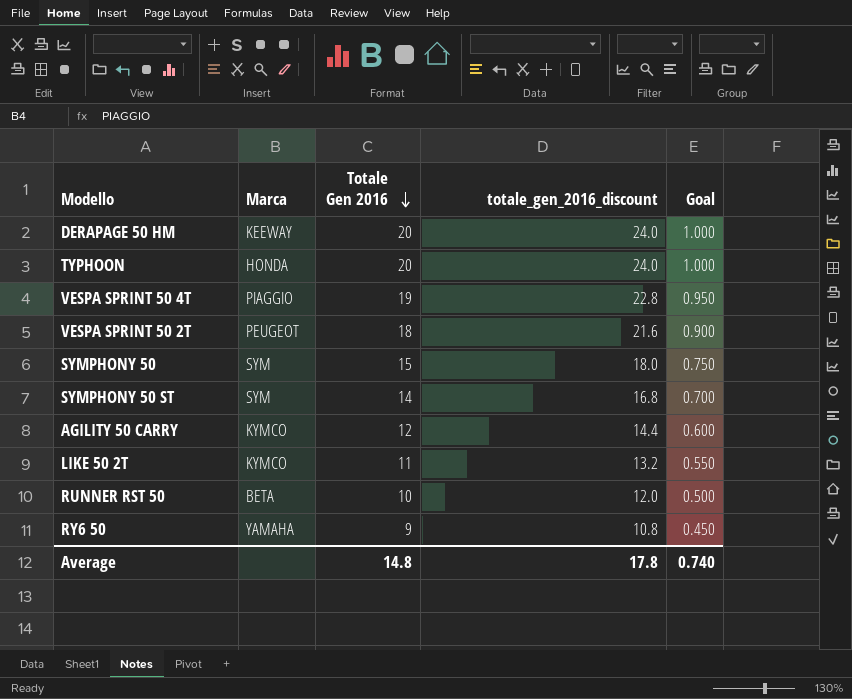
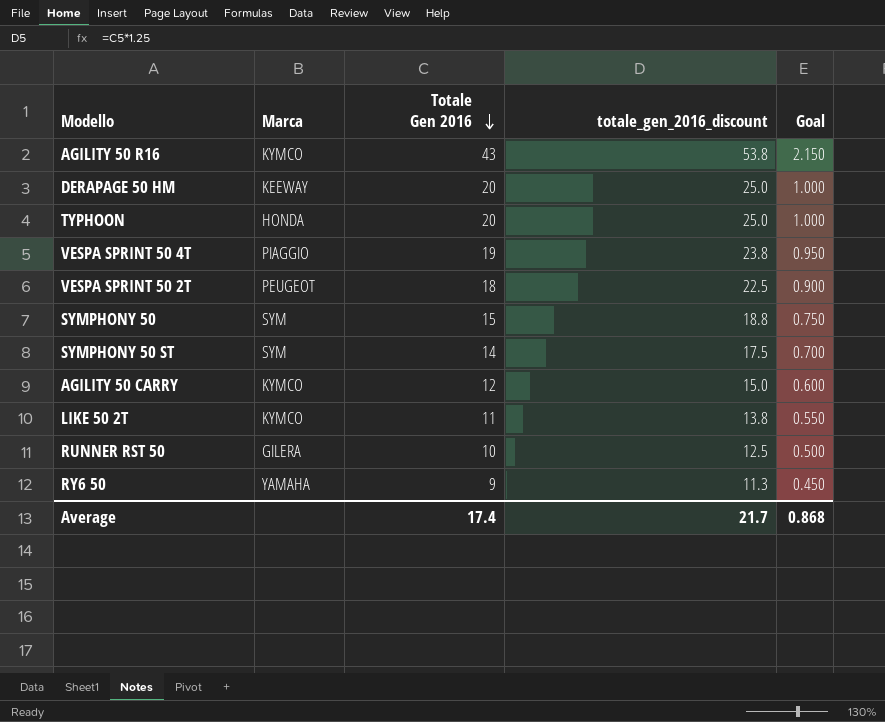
column totale_gen_2016_discount | formula: [Totale Gen 2016] * 1.2 -> [Totale Gen 2016] * 1.25
row AGILITY 50 R16: none -> KYMCO | 43 | 53.8 | 2.150
RUNNER RST 50 | Marca: BETA -> GILERA
Average | Totale Gen 2016: 14.8 -> 17.4
Average | totale_gen_2016_discount: 17.8 -> 21.7
Average | Goal: 0.740 -> 0.868

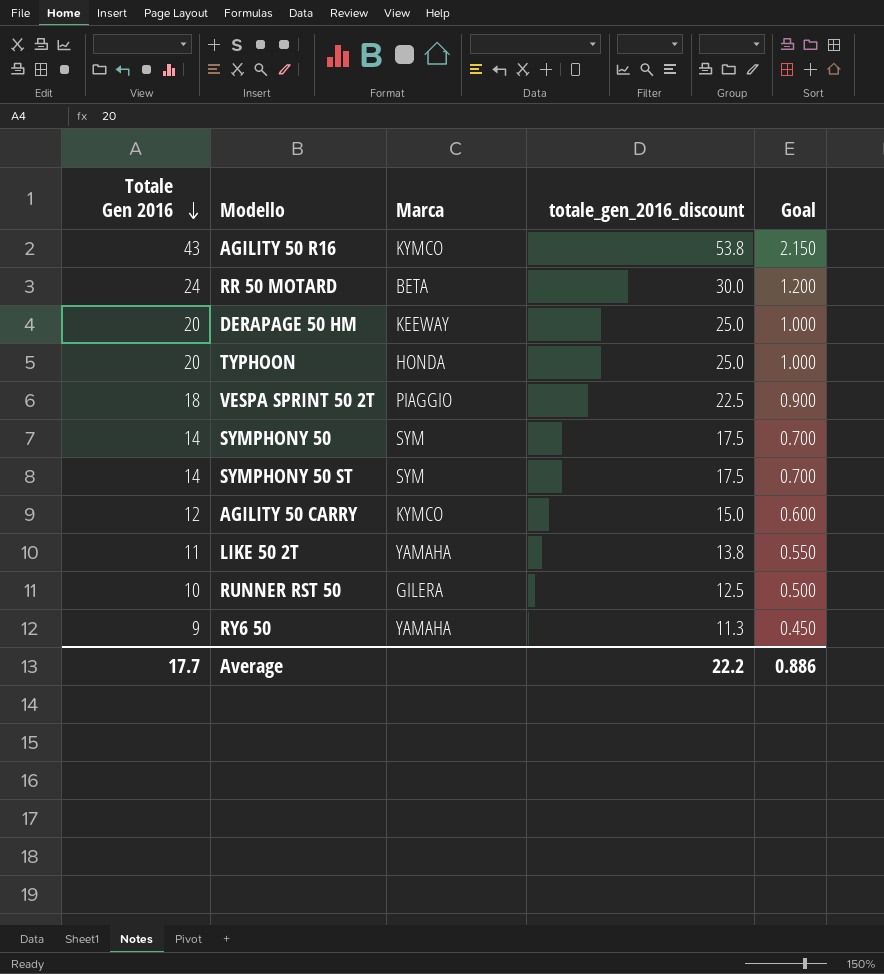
column Totale Gen 2016 | position: 3 -> 1
row VESPA SPRINT 50 4T: PIAGGIO | 19 | 23.8 | 0.950 -> none
row RR 50 MOTARD: none -> 24 | BETA | 30.0 | 1.200
VESPA SPRINT 50 2T | Marca: PEUGEOT -> PIAGGIO
SYMPHONY 50 | Totale Gen 2016: 15 -> 14
SYMPHONY 50 | totale_gen_2016_discount: 18.8 -> 17.5
SYMPHONY 50 | Goal: 0.750 -> 0.700
LIKE 50 2T | Marca: KYMCO -> YAMAHA
Average | Totale Gen 2016: 17.4 -> 17.7
Average | totale_gen_2016_discount: 21.7 -> 22.2
Average | Goal: 0.868 -> 0.886

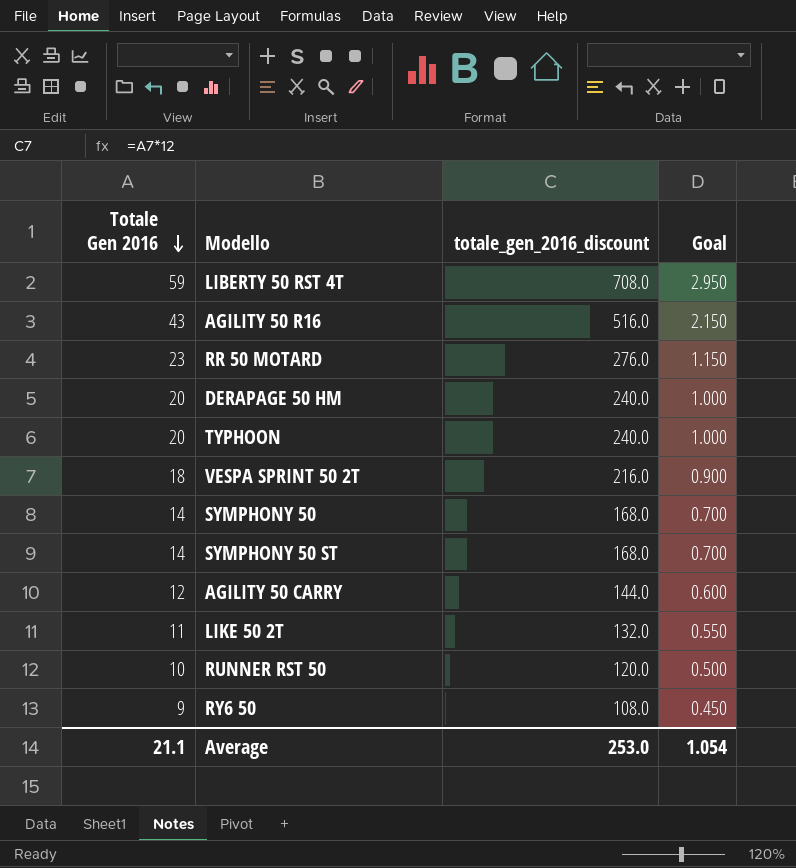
column Marca | position: 3 -> none
column totale_gen_2016_discount | formula: [Totale Gen 2016] * 1.25 -> [Totale Gen 2016] * 12
row LIBERTY 50 RST 4T: none -> 59 | 708.0 | 2.950
RR 50 MOTARD | Totale Gen 2016: 24 -> 23
RR 50 MOTARD | Goal: 1.200 -> 1.150
Average | Totale Gen 2016: 17.7 -> 21.1
Average | totale_gen_2016_discount: 22.2 -> 253.0
Average | Goal: 0.886 -> 1.054

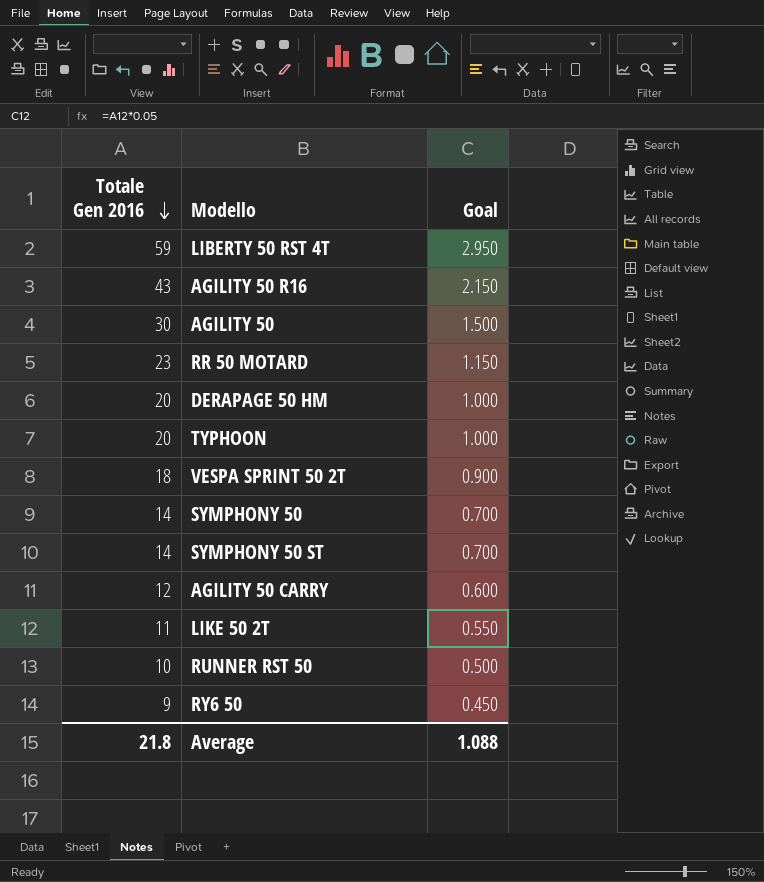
column totale_gen_2016_discount | formula: [Totale Gen 2016] * 12 -> none
row AGILITY 50: none -> 30 | 1.500
Average | Totale Gen 2016: 21.1 -> 21.8
Average | Goal: 1.054 -> 1.088

